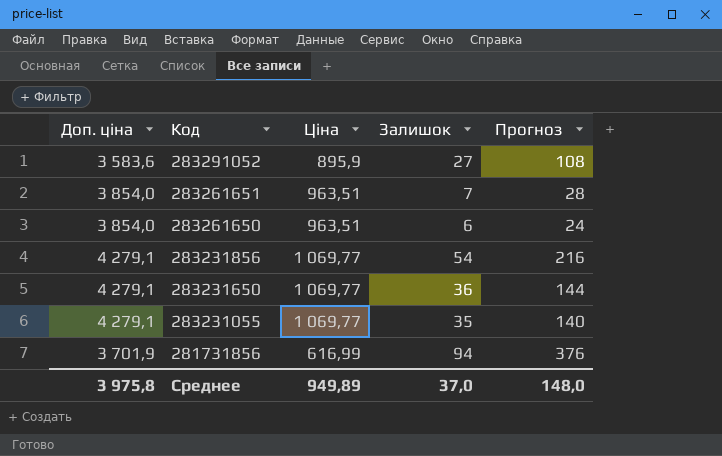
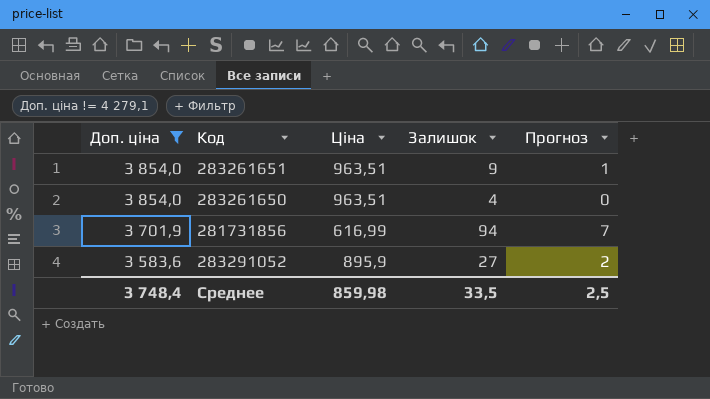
filter: none -> Доп. ціна != 4 279,1
row order: Код descending -> Доп. ціна descending
column Прогноз | formula: [Залишок] * 4 -> [Залишок] * 0,07
283261651 | Залишок: 7 -> 9
283261650 | Залишок: 6 -> 4
Среднее | Доп. ціна: 3 975,8 -> 3 748,4
Среднее | Ціна: 949,89 -> 859,98
Среднее | Залишок: 37,0 -> 33,5
Среднее | Прогноз: 148,0 -> 2,5

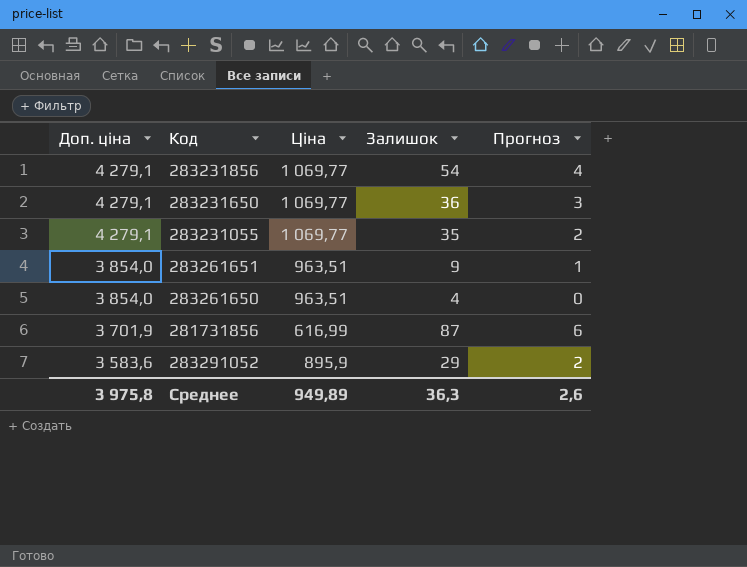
filter: Доп. ціна != 4 279,1 -> none
281731856 | Залишок: 94 -> 87
281731856 | Прогноз: 7 -> 6
283291052 | Залишок: 27 -> 29
Среднее | Доп. ціна: 3 748,4 -> 3 975,8
Среднее | Ціна: 859,98 -> 949,89
Среднее | Залишок: 33,5 -> 36,3
Среднее | Прогноз: 2,5 -> 2,6

